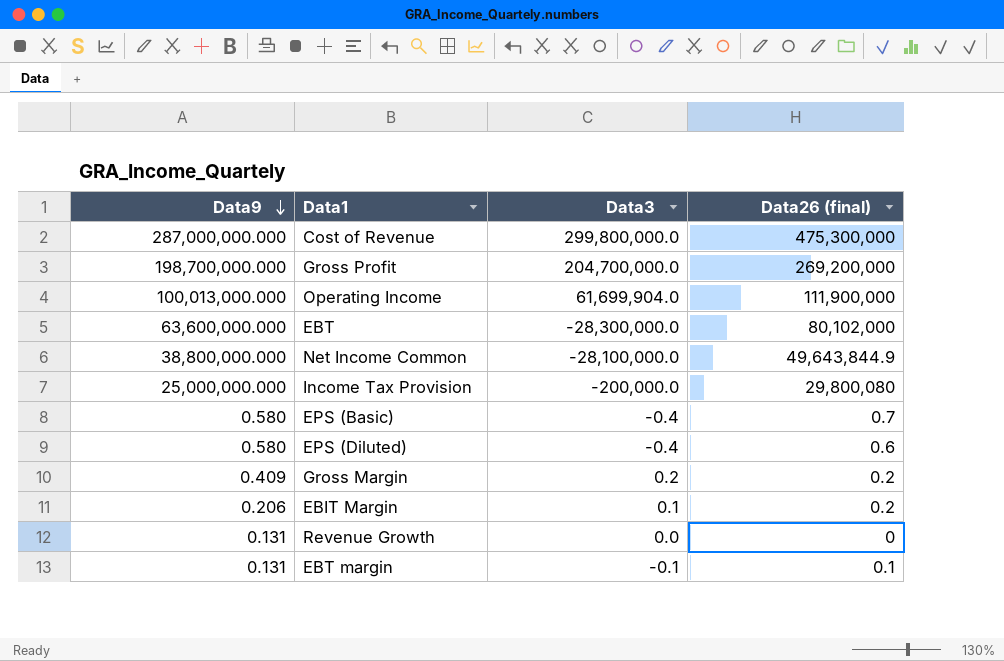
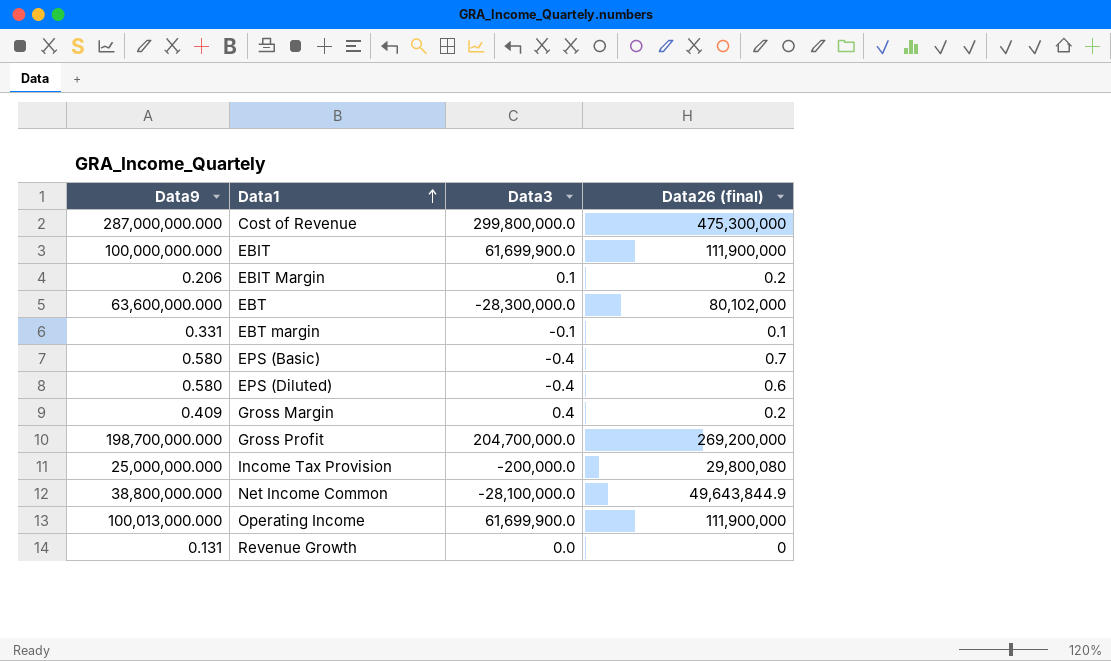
row order: Data9 descending -> Data1 ascending
row EBIT: none -> 100,000,000.000 | 61,699,900.0 | 111,900,000
EBT margin | Data9: 0.131 -> 0.331
Gross Margin | Data3: 0.2 -> 0.4
Operating Income | Data3: 61,699,904.0 -> 61,699,900.0

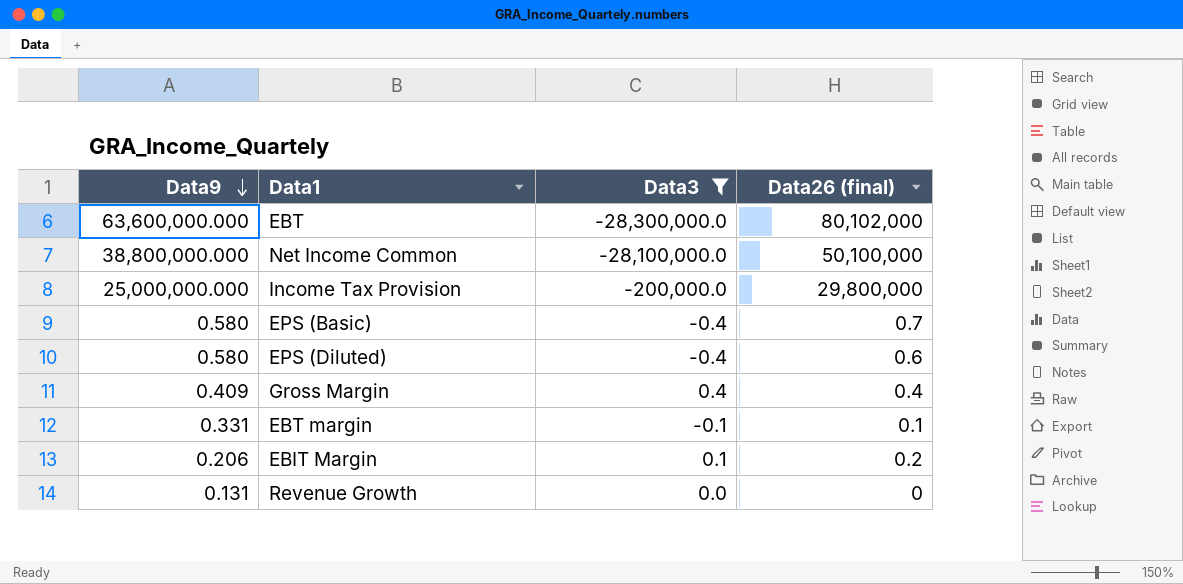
filter: none -> Data3 <= 0.4
row order: Data1 ascending -> Data9 descending
Net Income Common | Data26 (final): 49,643,844.9 -> 50,100,000
Income Tax Provision | Data26 (final): 29,800,080 -> 29,800,000
Gross Margin | Data26 (final): 0.2 -> 0.4

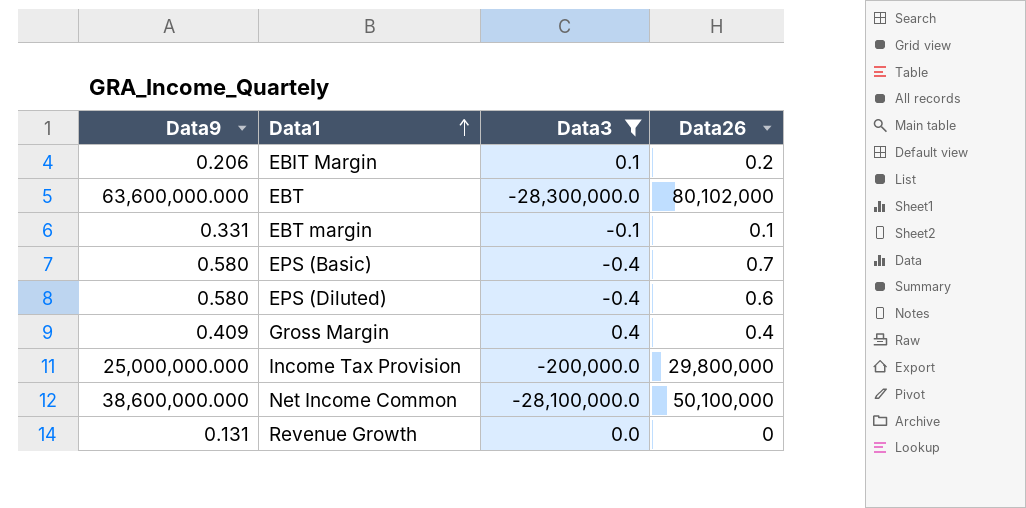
row order: Data9 descending -> Data1 ascending
column name: Data26 (final) -> Data26
Net Income Common | Data9: 38,800,000.000 -> 38,600,000.000

